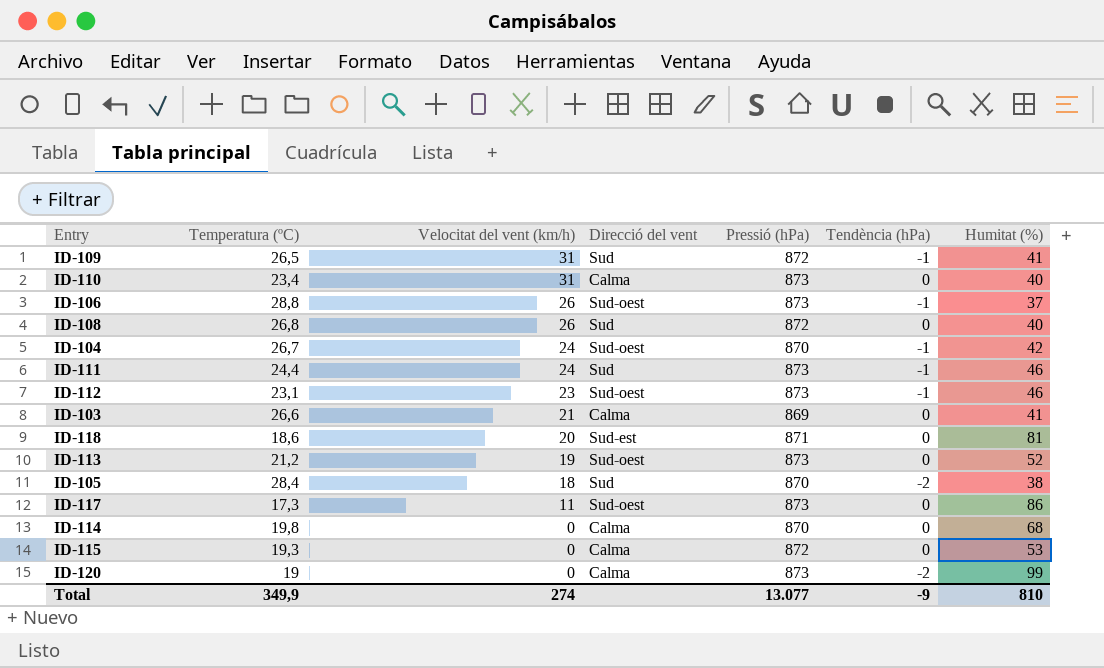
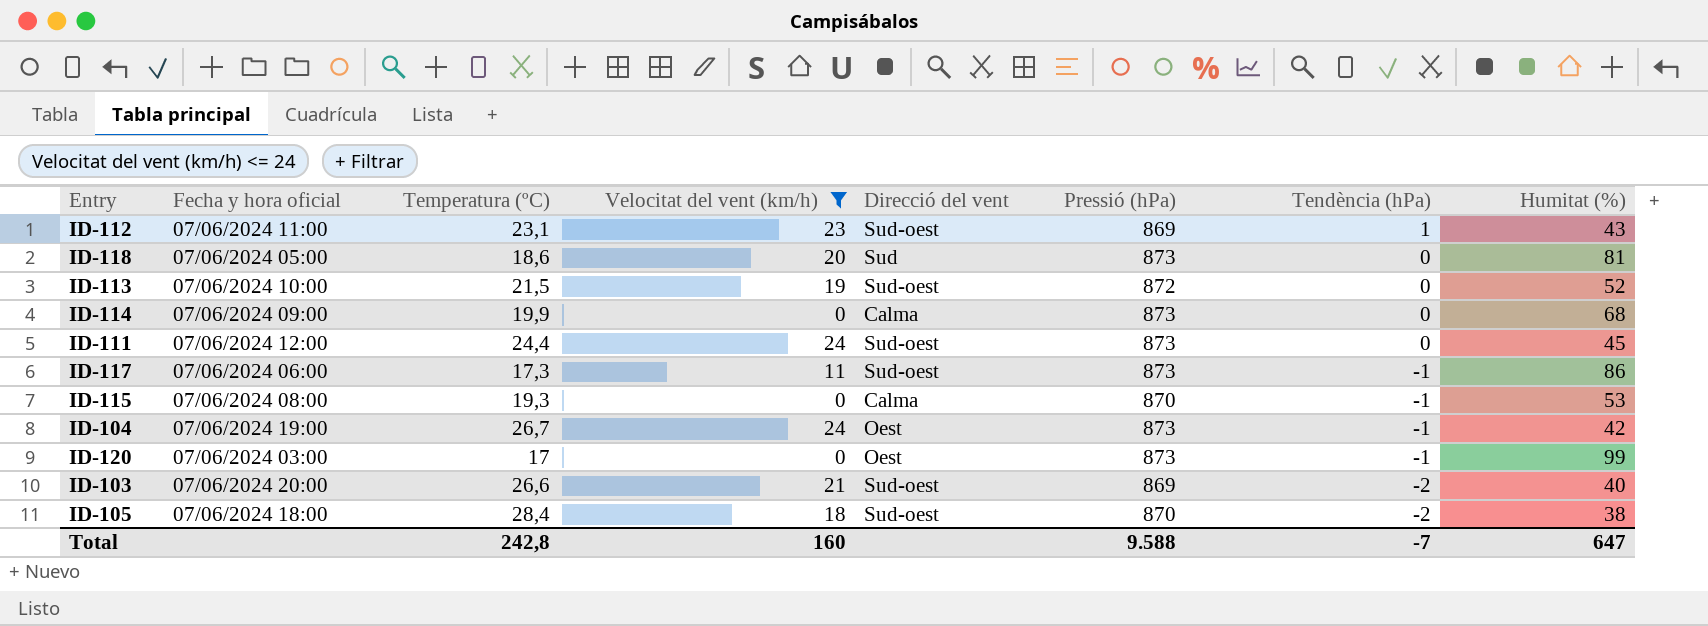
filter: none -> Velocitat del vent (km/h) <= 24
row order: Velocitat del vent (km/h) descending -> Tendència (hPa) descending
column Fecha y hora oficial | position: none -> 2
ID-112 | Pressió (hPa): 873 -> 869
ID-112 | Tendència (hPa): -1 -> 1
ID-112 | Humitat (%): 46 -> 43
ID-118 | Direcció del vent: Sud-est -> Sud
ID-118 | Pressió (hPa): 871 -> 873
ID-113 | Temperatura (ºC): 21,2 -> 21,5
ID-113 | Pressió (hPa): 873 -> 872
ID-114 | Temperatura (ºC): 19,8 -> 19,9
ID-114 | Pressió (hPa): 870 -> 873
ID-111 | Direcció del vent: Sud -> Sud-oest
ID-111 | Tendència (hPa): -1 -> 0
ID-111 | Humitat (%): 46 -> 45
ID-117 | Tendència (hPa): 0 -> -1
ID-115 | Pressió (hPa): 872 -> 870
ID-115 | Tendència (hPa): 0 -> -1
ID-104 | Direcció del vent: Sud-oest -> Oest
ID-104 | Pressió (hPa): 870 -> 873
ID-120 | Temperatura (ºC): 19 -> 17
ID-120 | Direcció del vent: Calma -> Oest
ID-120 | Tendència (hPa): -2 -> -1
ID-103 | Direcció del vent: Calma -> Sud-oest
ID-103 | Tendència (hPa): 0 -> -2
ID-103 | Humitat (%): 41 -> 40
ID-105 | Direcció del vent: Sud -> Sud-oest
Total | Temperatura (ºC): 349,9 -> 242,8
Total | Velocitat del vent (km/h): 274 -> 160
Total | Pressió (hPa): 13.077 -> 9.588
Total | Tendència (hPa): -9 -> -7
Total | Humitat (%): 810 -> 647

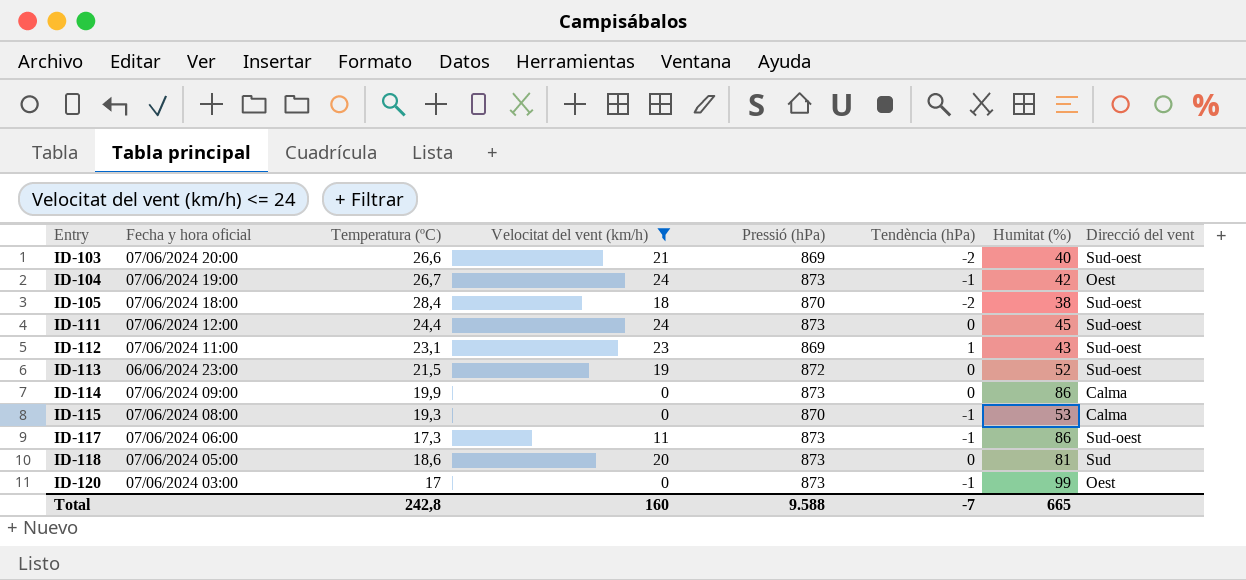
row order: Tendència (hPa) descending -> Entry ascending
column Direcció del vent | position: 5 -> 8
ID-113 | Fecha y hora oficial: 07/06/2024 10:00 -> 06/06/2024 23:00
ID-114 | Humitat (%): 68 -> 86
Total | Humitat (%): 647 -> 665

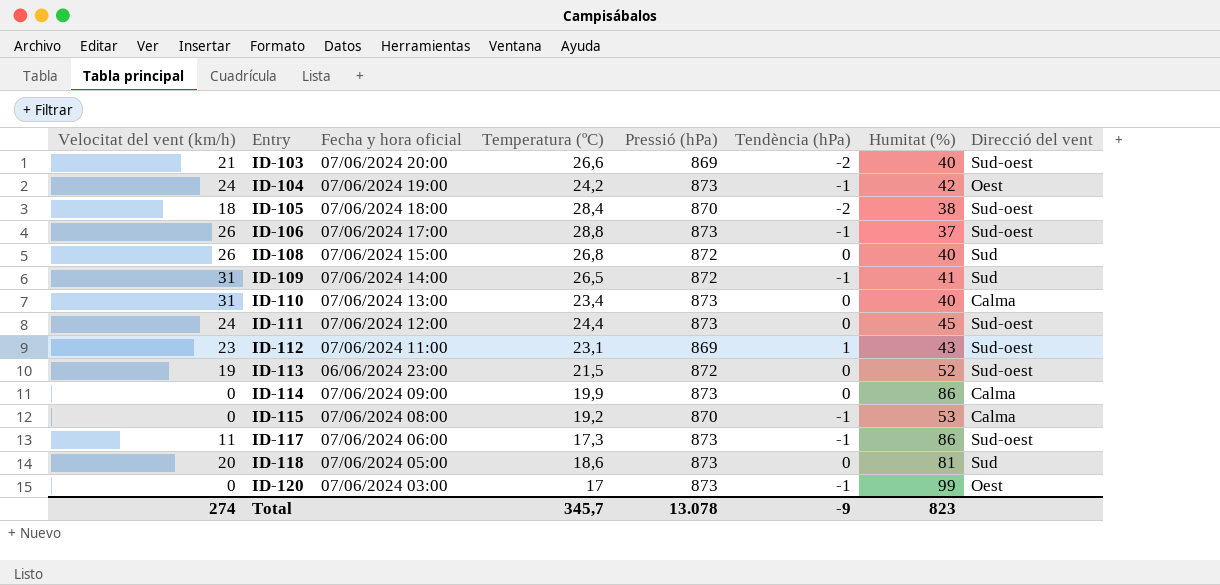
filter: Velocitat del vent (km/h) <= 24 -> none
column Velocitat del vent (km/h) | position: 4 -> 1
ID-104 | Temperatura (ºC): 26,7 -> 24,2
ID-115 | Temperatura (ºC): 19,3 -> 19,2
Total | Velocitat del vent (km/h): 160 -> 274
Total | Temperatura (ºC): 242,8 -> 345,7
Total | Pressió (hPa): 9.588 -> 13.078
Total | Tendència (hPa): -7 -> -9
Total | Humitat (%): 665 -> 823

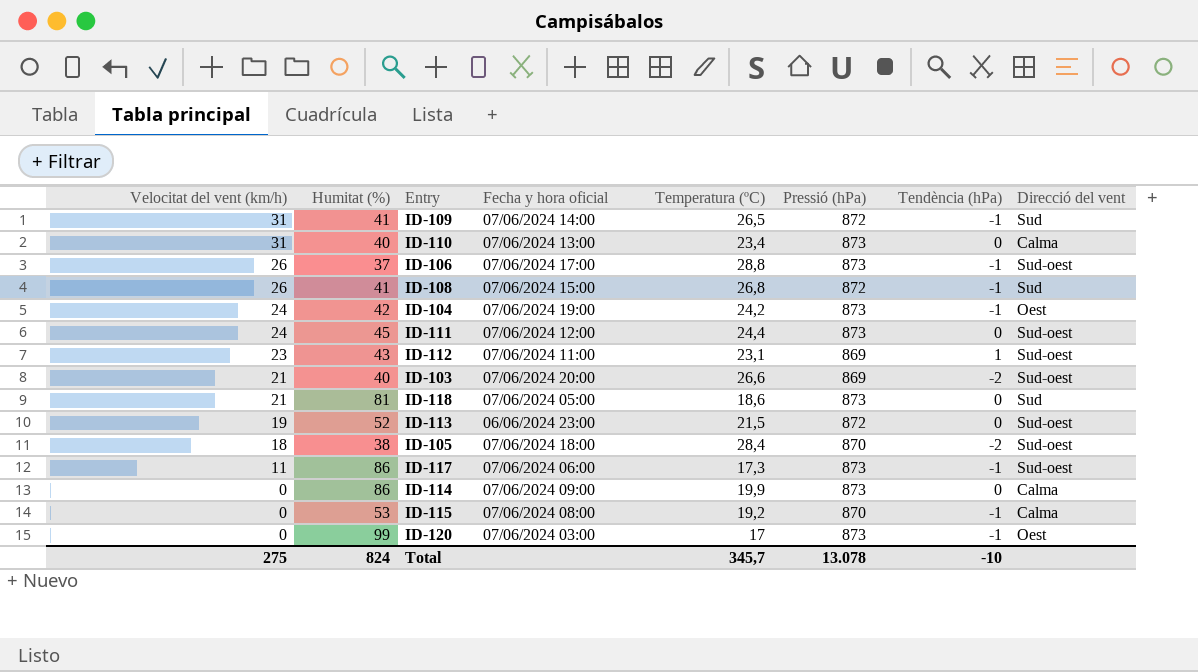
row order: Entry ascending -> Velocitat del vent (km/h) descending
column Humitat (%) | position: 7 -> 2
ID-108 | Humitat (%): 40 -> 41
ID-108 | Tendència (hPa): 0 -> -1
ID-118 | Velocitat del vent (km/h): 20 -> 21
Total | Velocitat del vent (km/h): 274 -> 275
Total | Humitat (%): 823 -> 824
Total | Tendència (hPa): -9 -> -10

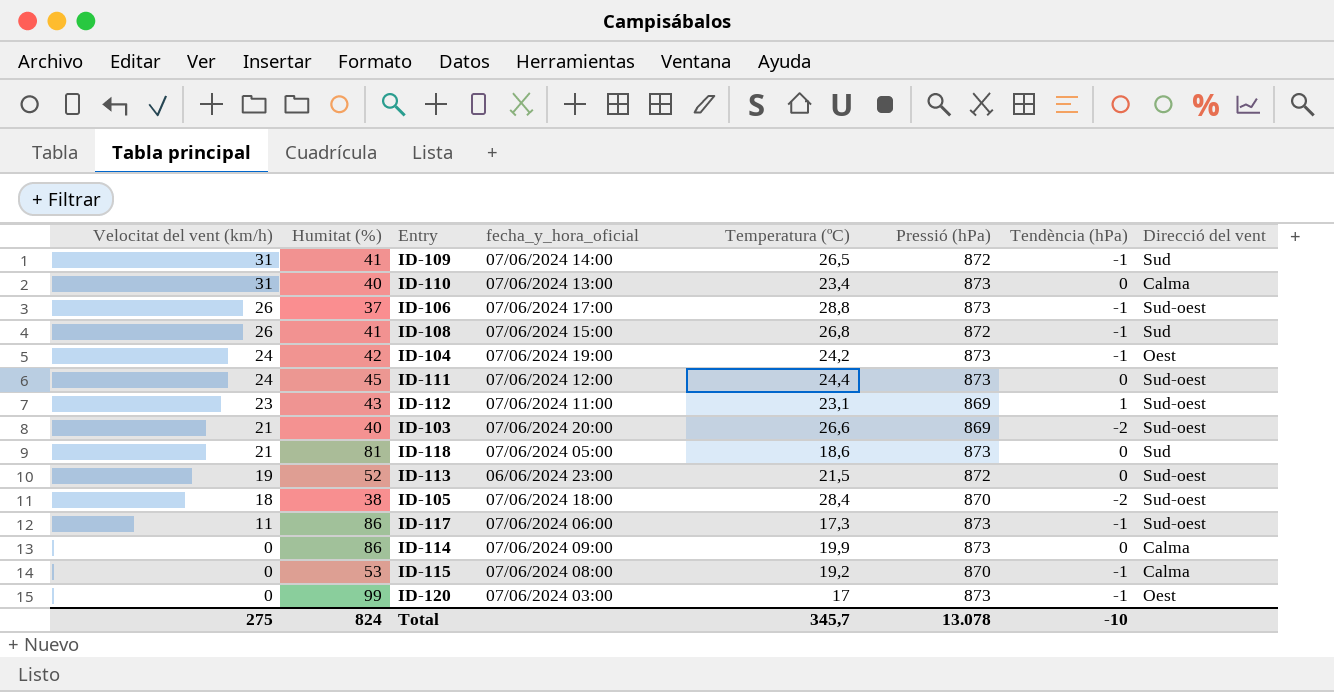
column name: Fecha y hora oficial -> fecha_y_hora_oficial

